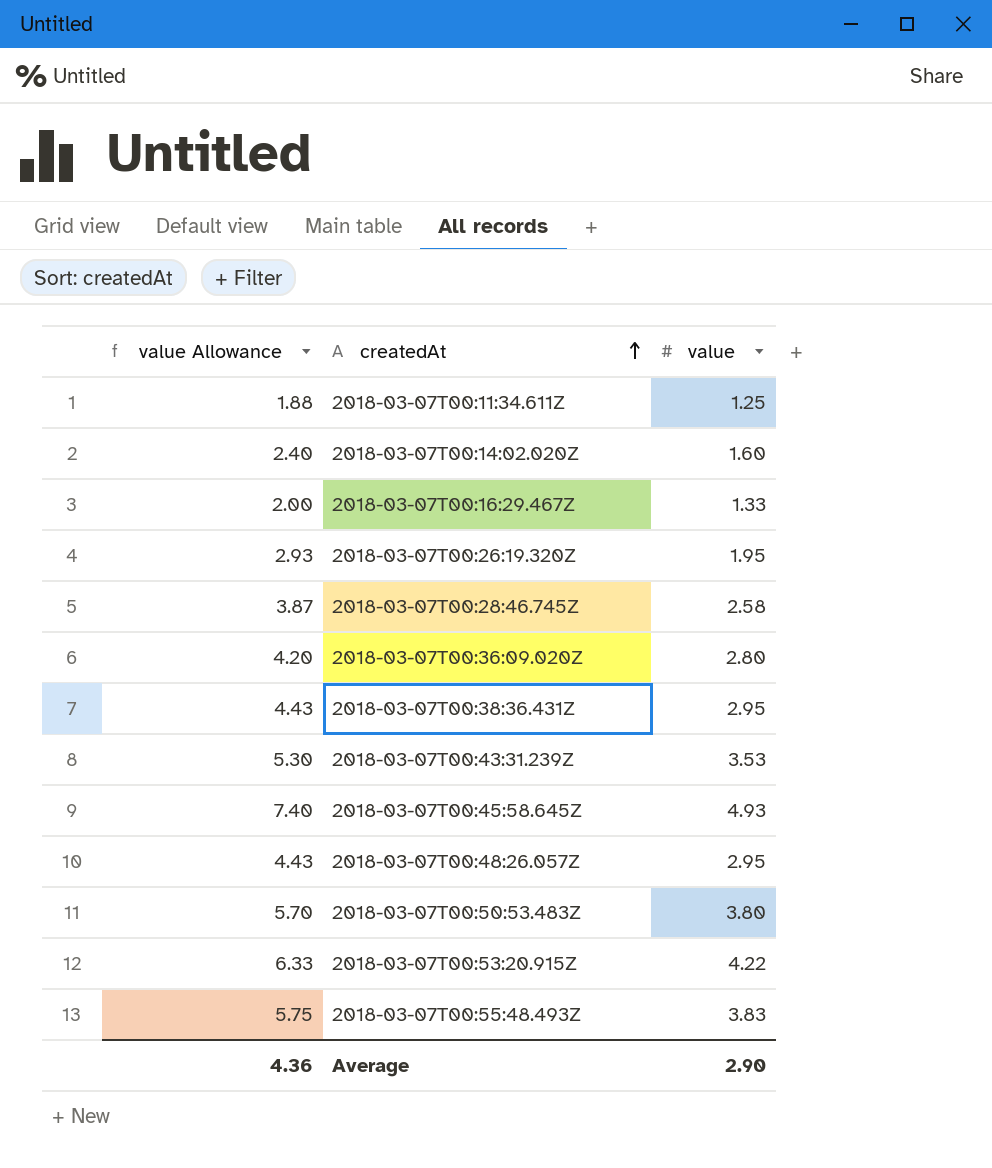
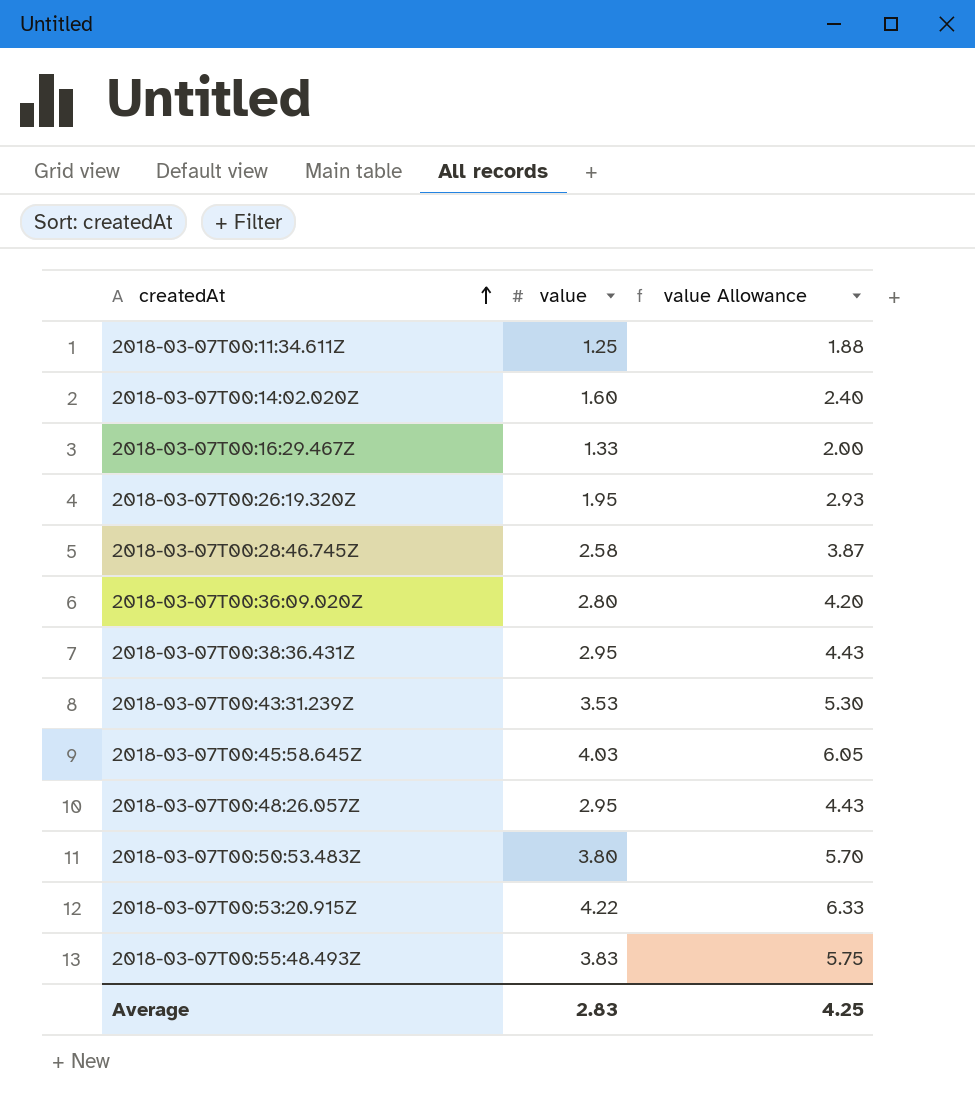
column value Allowance | position: 1 -> 3
2018-03-07T00:45:58.645Z | value: 4.93 -> 4.03
2018-03-07T00:45:58.645Z | value Allowance: 7.40 -> 6.05
Average | value: 2.90 -> 2.83
Average | value Allowance: 4.36 -> 4.25

